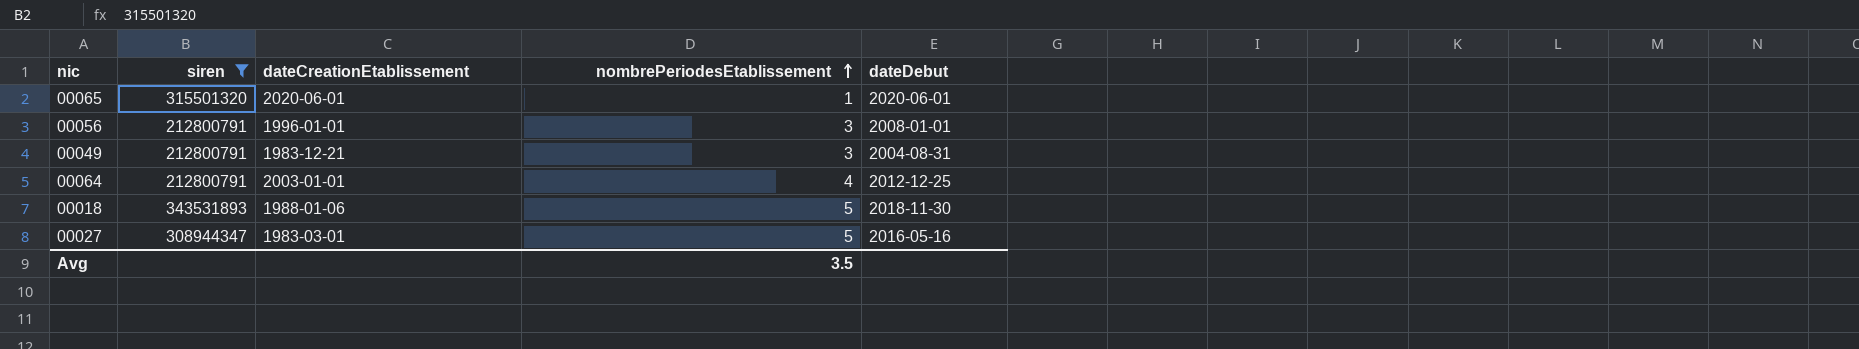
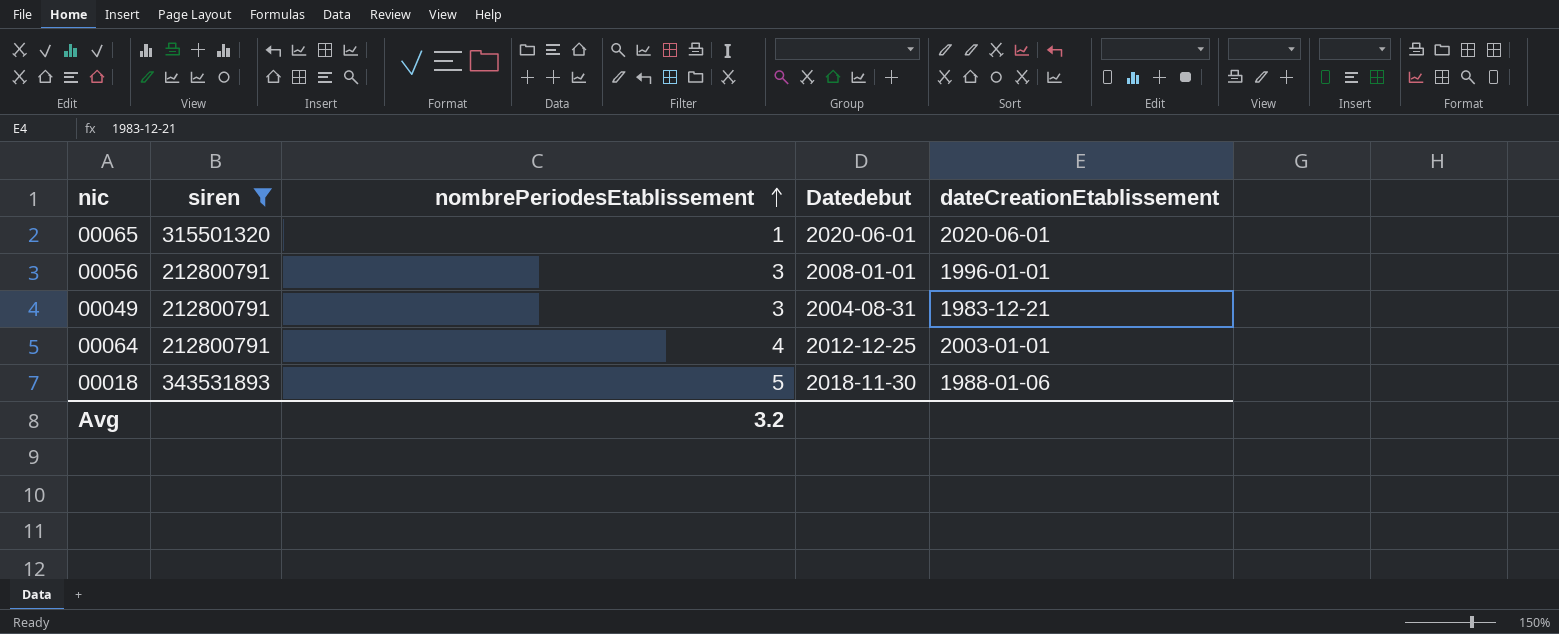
column name: dateDebut -> Datedebut
column dateCreationEtablissement | position: 3 -> 5
row 00027: 308944347 | 1983-03-01 | 5 | 2016-05-16 -> none
Avg | nombrePeriodesEtablissement: 3.5 -> 3.2

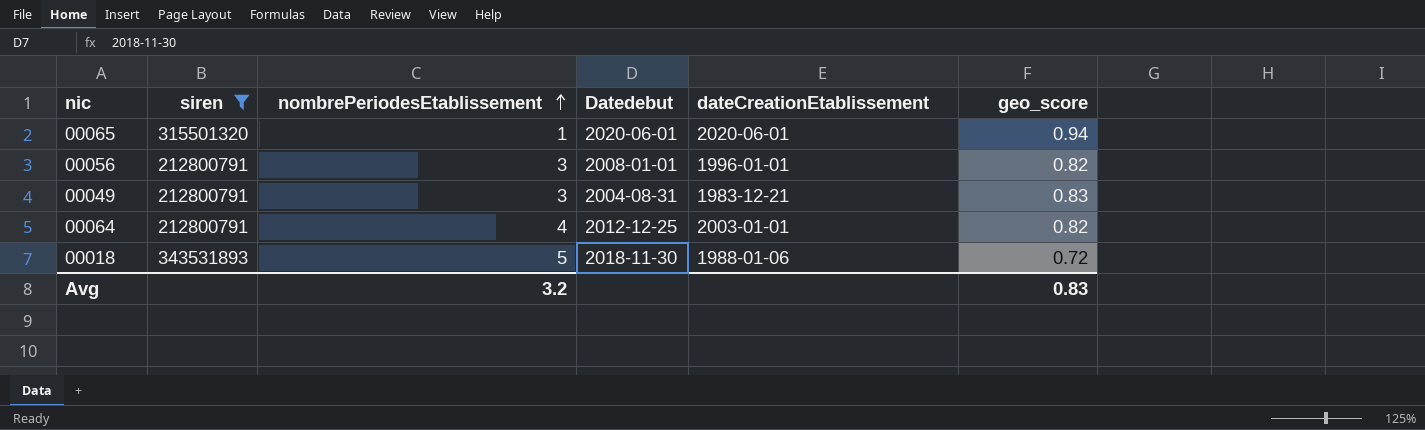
column geo_score | position: none -> 6

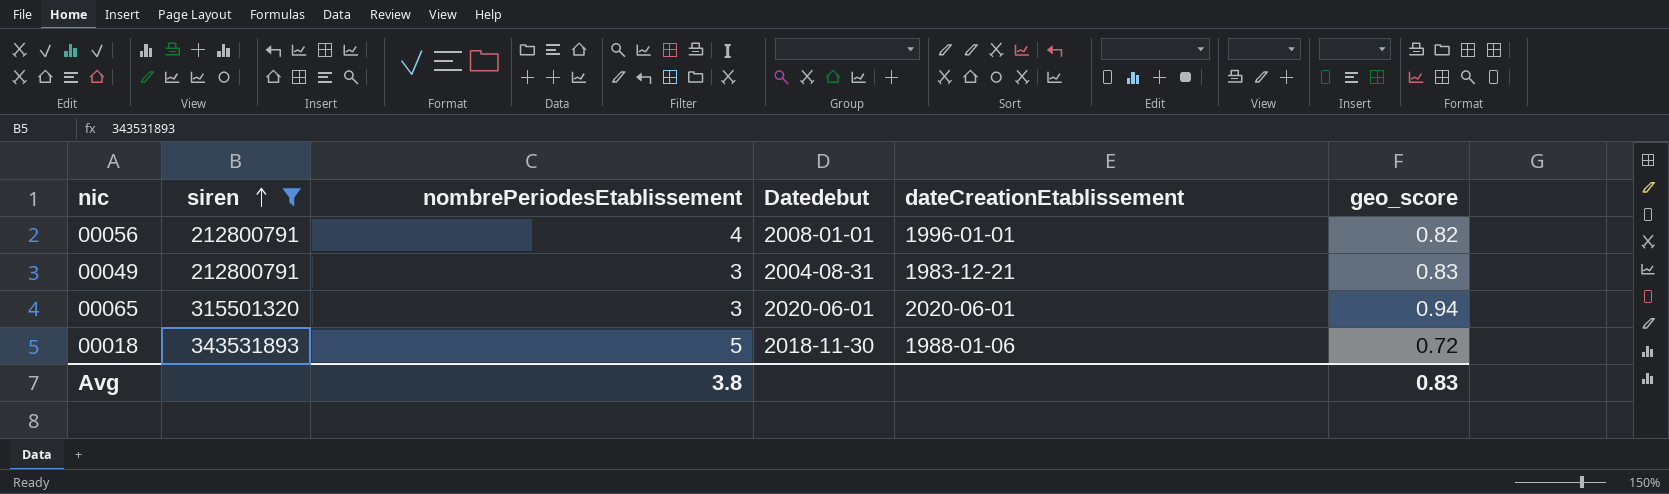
row order: nombrePeriodesEtablissement ascending -> siren ascending
row 00064: 212800791 | 4 | 2012-12-25 | 2003-01-01 | 0.82 -> none
00056 | nombrePeriodesEtablissement: 3 -> 4
00065 | nombrePeriodesEtablissement: 1 -> 3
Avg | nombrePeriodesEtablissement: 3.2 -> 3.8

